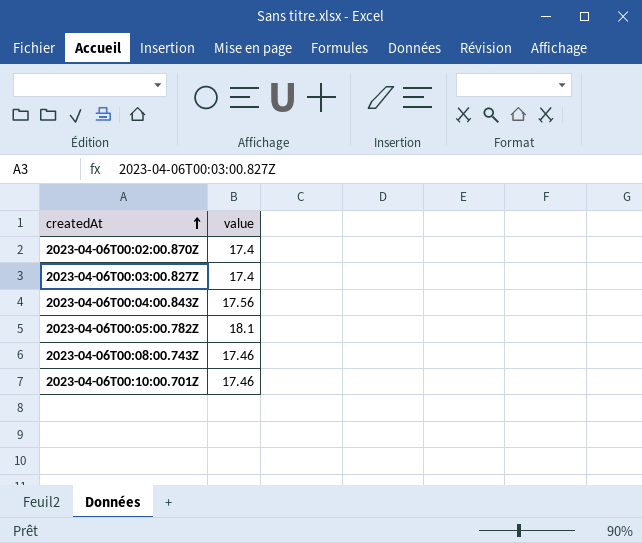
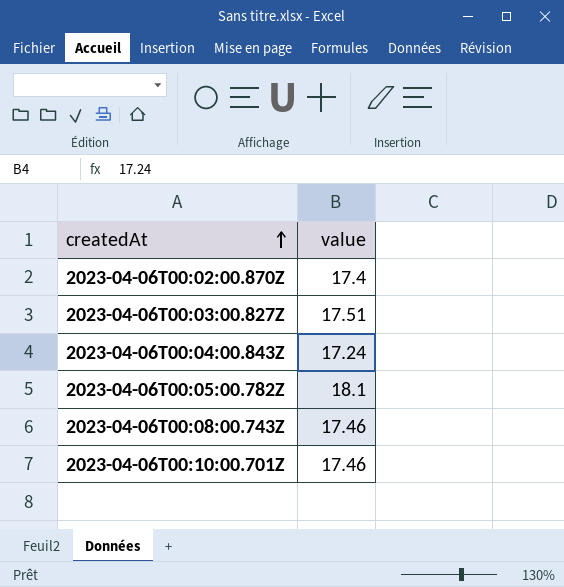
2023-04-06T00:03:00.827Z | value: 17.4 -> 17.51
2023-04-06T00:04:00.843Z | value: 17.56 -> 17.24

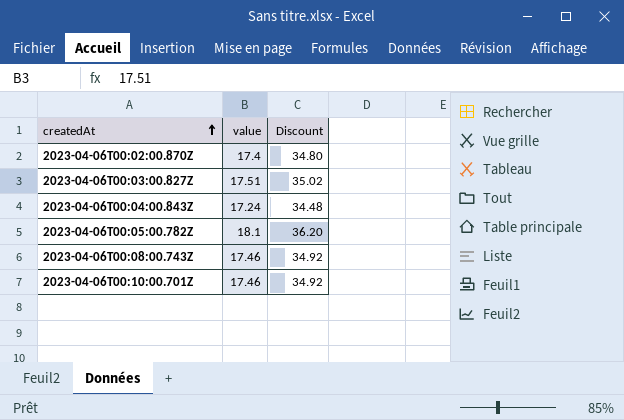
column Discount | formula: none -> [value] * 2

